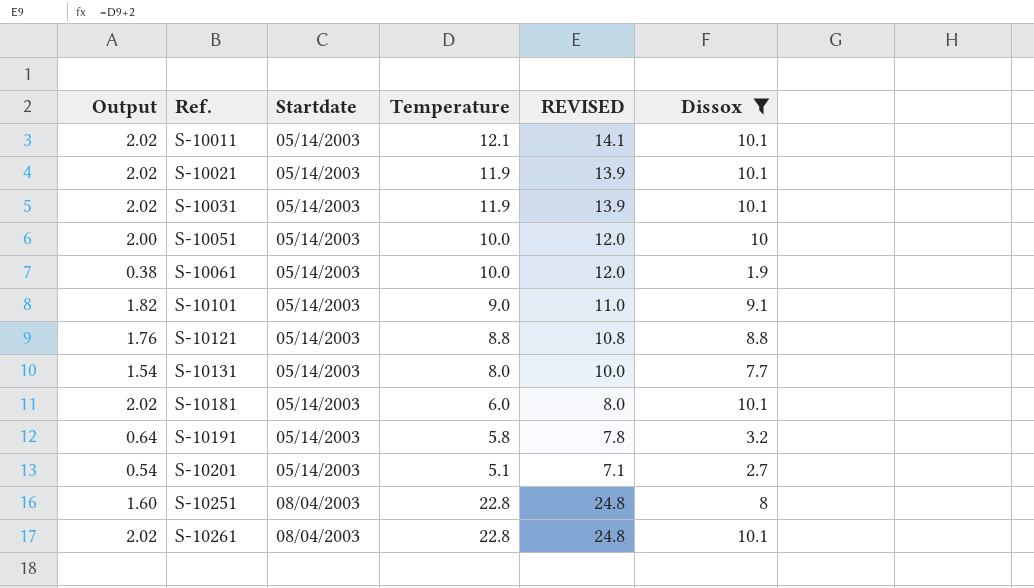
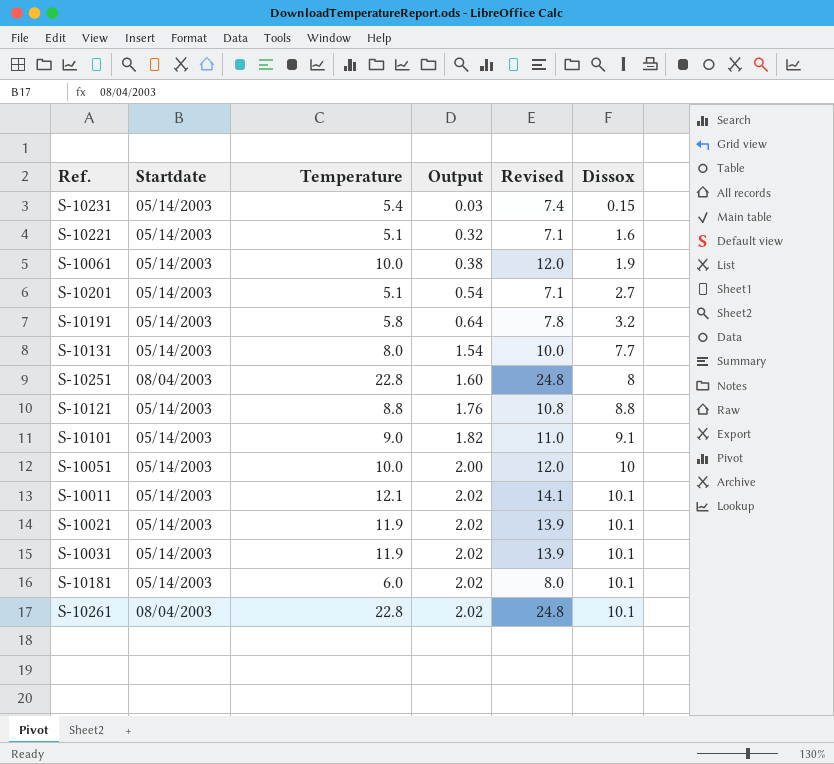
filter: Dissox >= 1.9 -> none
row order: Ref. ascending -> Output ascending
column Output | position: 1 -> 4
column name: REVISED -> Revised

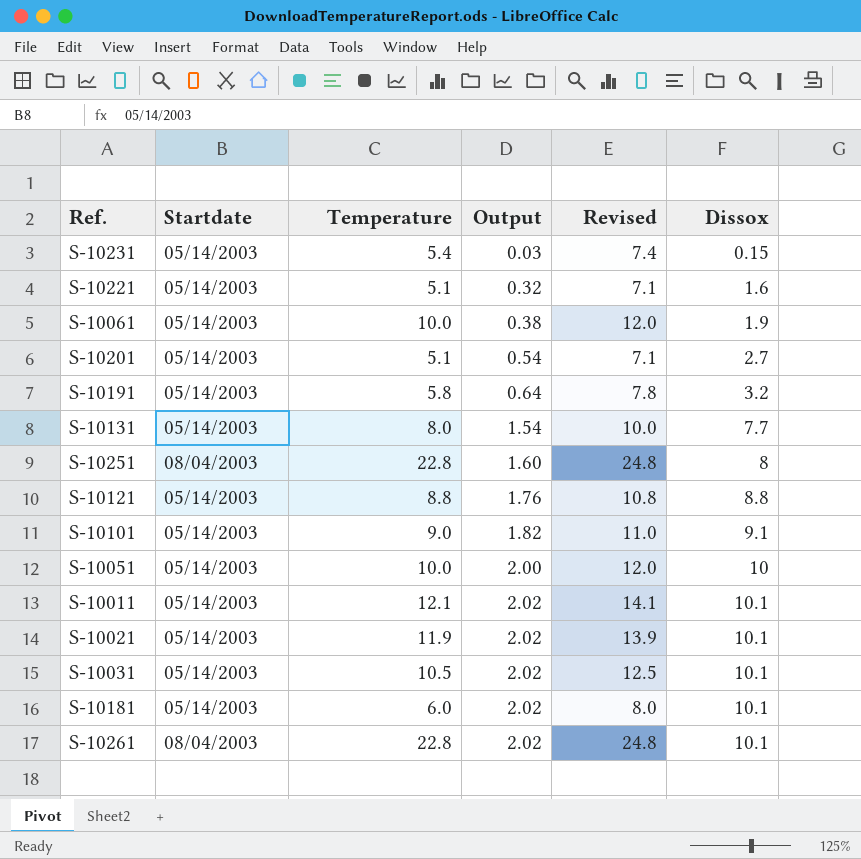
S-10031 | Temperature: 11.9 -> 10.5
S-10031 | Revised: 13.9 -> 12.5

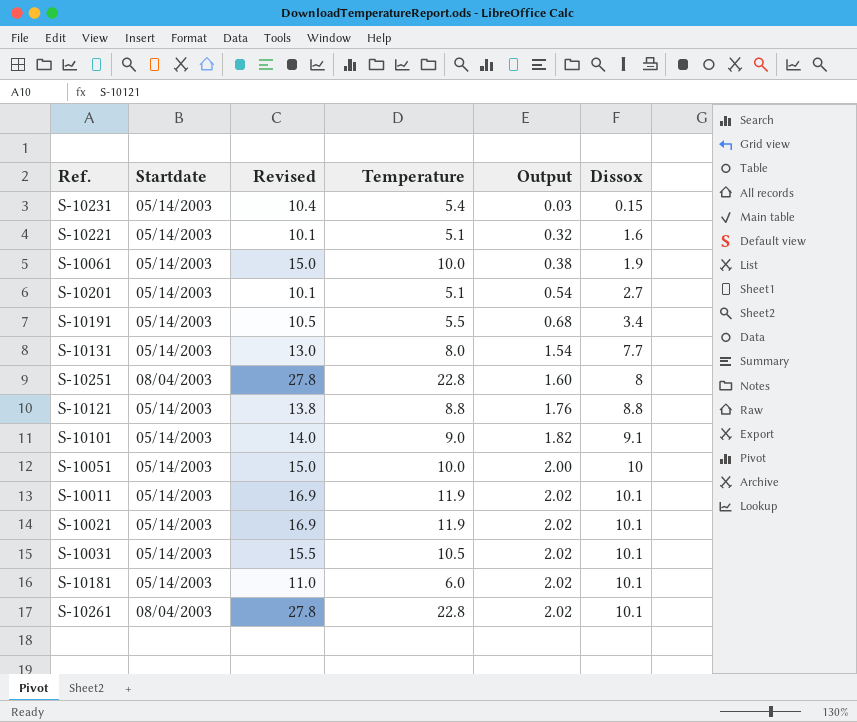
column Revised | formula: [Temperature] + 2 -> [Temperature] + 5
column Revised | position: 5 -> 3
S-10191 | Temperature: 5.8 -> 5.5
S-10191 | Output: 0.64 -> 0.68
S-10191 | Dissox: 3.2 -> 3.4
S-10011 | Temperature: 12.1 -> 11.9

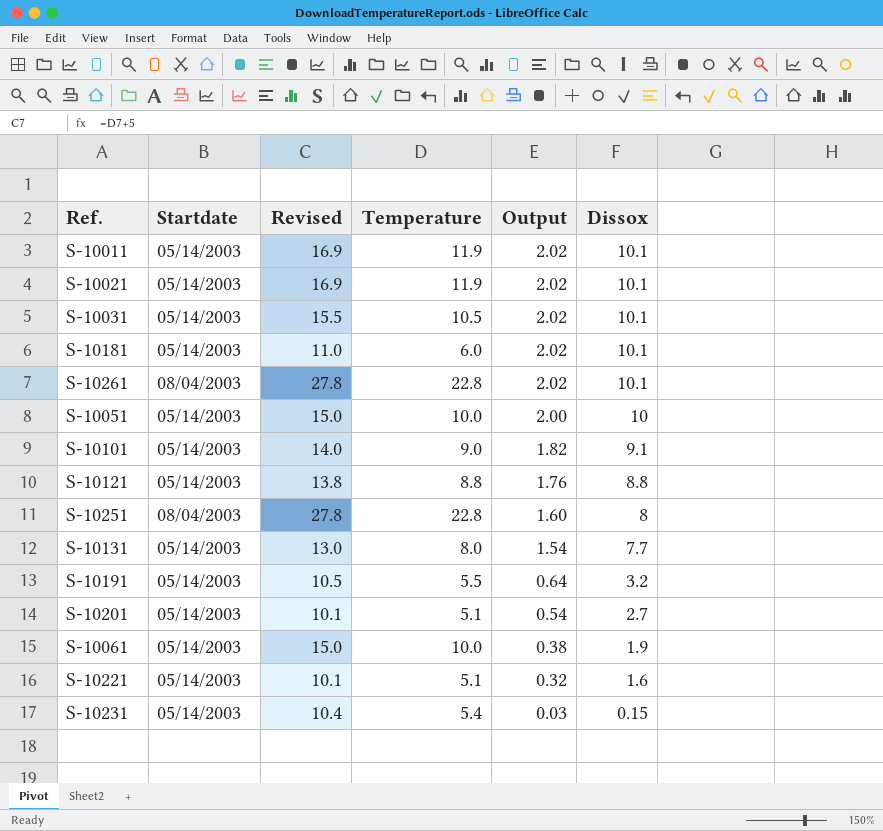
row order: Output ascending -> Output descending
S-10191 | Output: 0.68 -> 0.64
S-10191 | Dissox: 3.4 -> 3.2

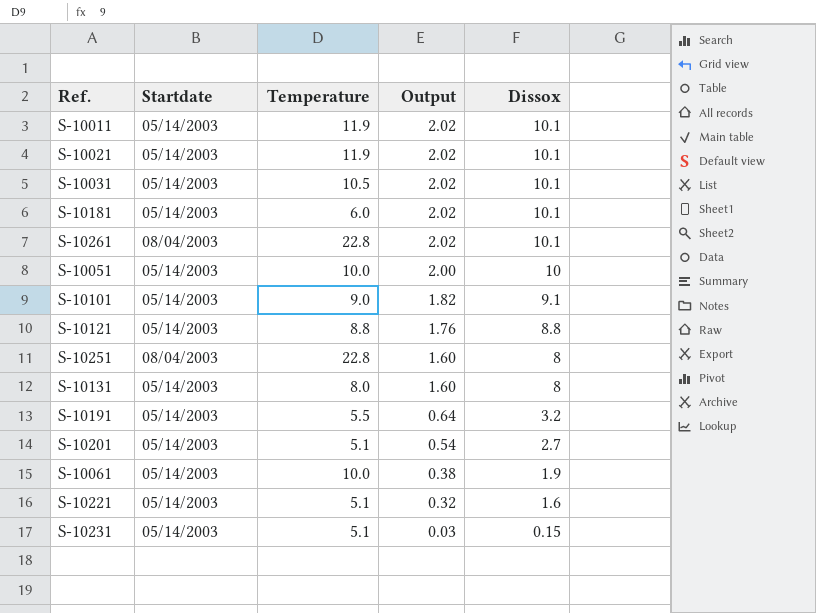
column Revised | formula: [Temperature] + 5 -> none
S-10131 | Output: 1.54 -> 1.60
S-10131 | Dissox: 7.7 -> 8
S-10231 | Temperature: 5.4 -> 5.1

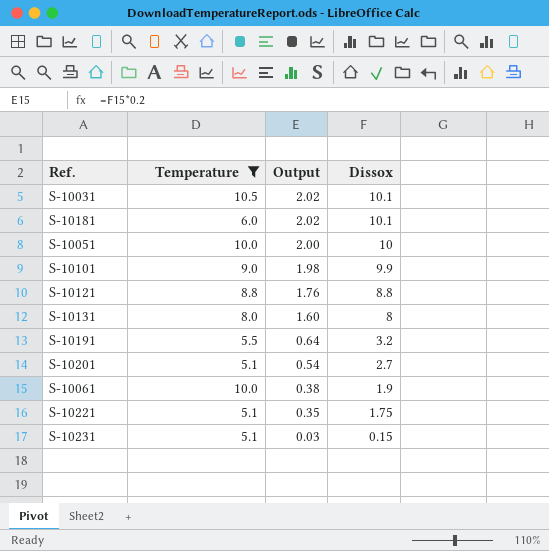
filter: none -> Temperature <= 10.5
column Startdate | position: 2 -> none
S-10101 | Output: 1.82 -> 1.98
S-10101 | Dissox: 9.1 -> 9.9
S-10221 | Output: 0.32 -> 0.35
S-10221 | Dissox: 1.6 -> 1.75

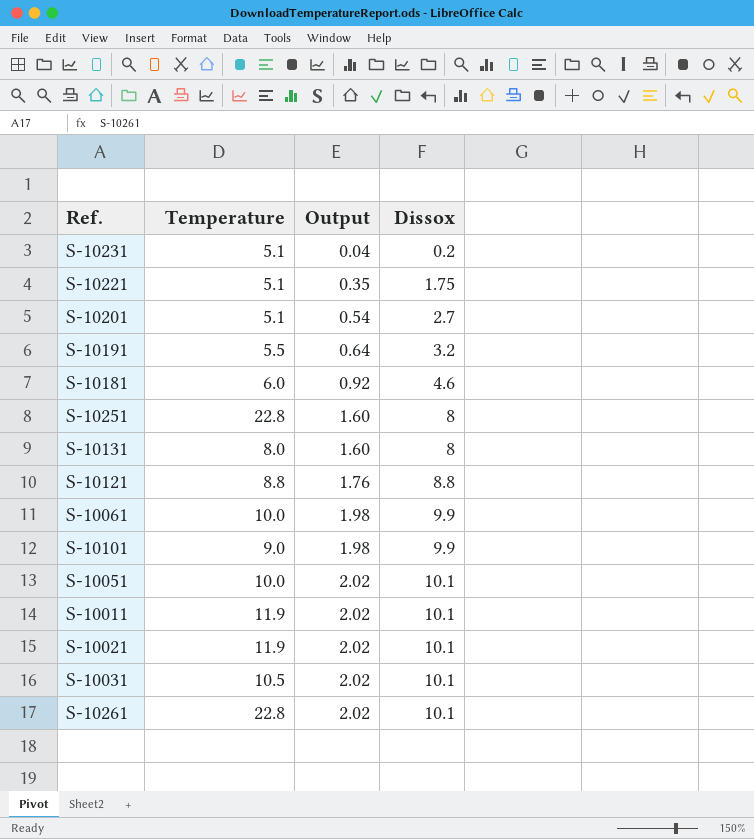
filter: Temperature <= 10.5 -> none
row order: Output descending -> Output ascending
S-10231 | Output: 0.03 -> 0.04
S-10231 | Dissox: 0.15 -> 0.2
S-10181 | Output: 2.02 -> 0.92
S-10181 | Dissox: 10.1 -> 4.6
S-10061 | Output: 0.38 -> 1.98
S-10061 | Dissox: 1.9 -> 9.9
S-10051 | Output: 2.00 -> 2.02
S-10051 | Dissox: 10 -> 10.1

